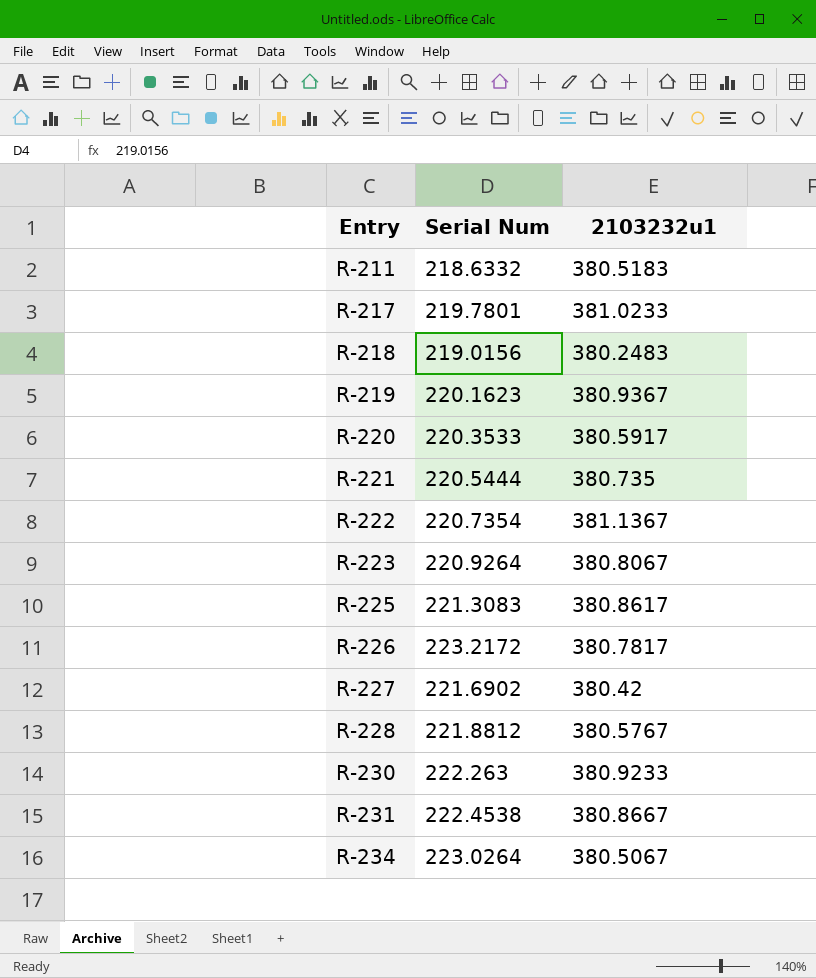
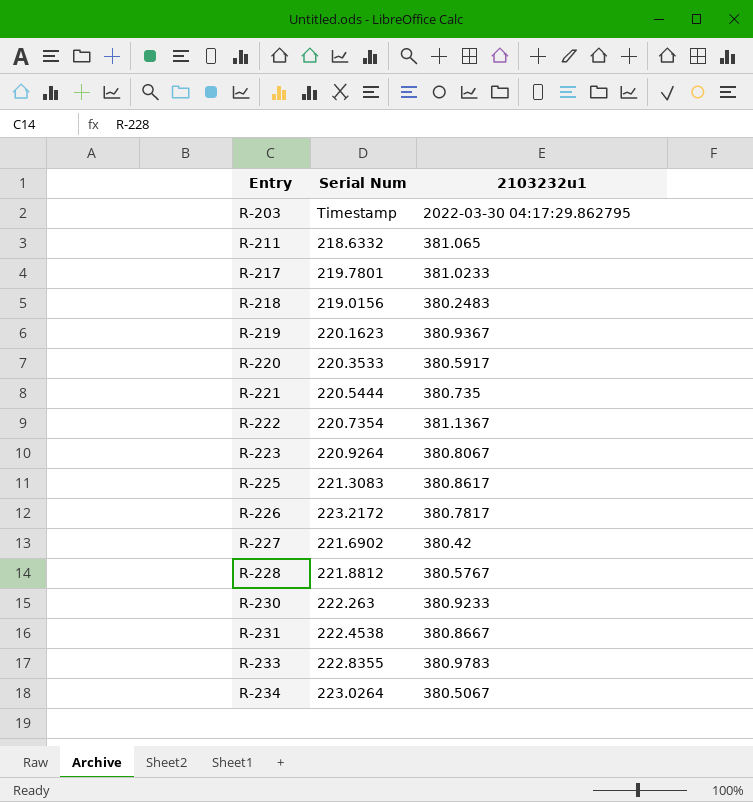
row R-203: none -> Timestamp | 2022-03-30 04:17:29.862795
R-211 | 2103232u1: 380.5183 -> 381.065
row R-233: none -> 222.8355 | 380.9783

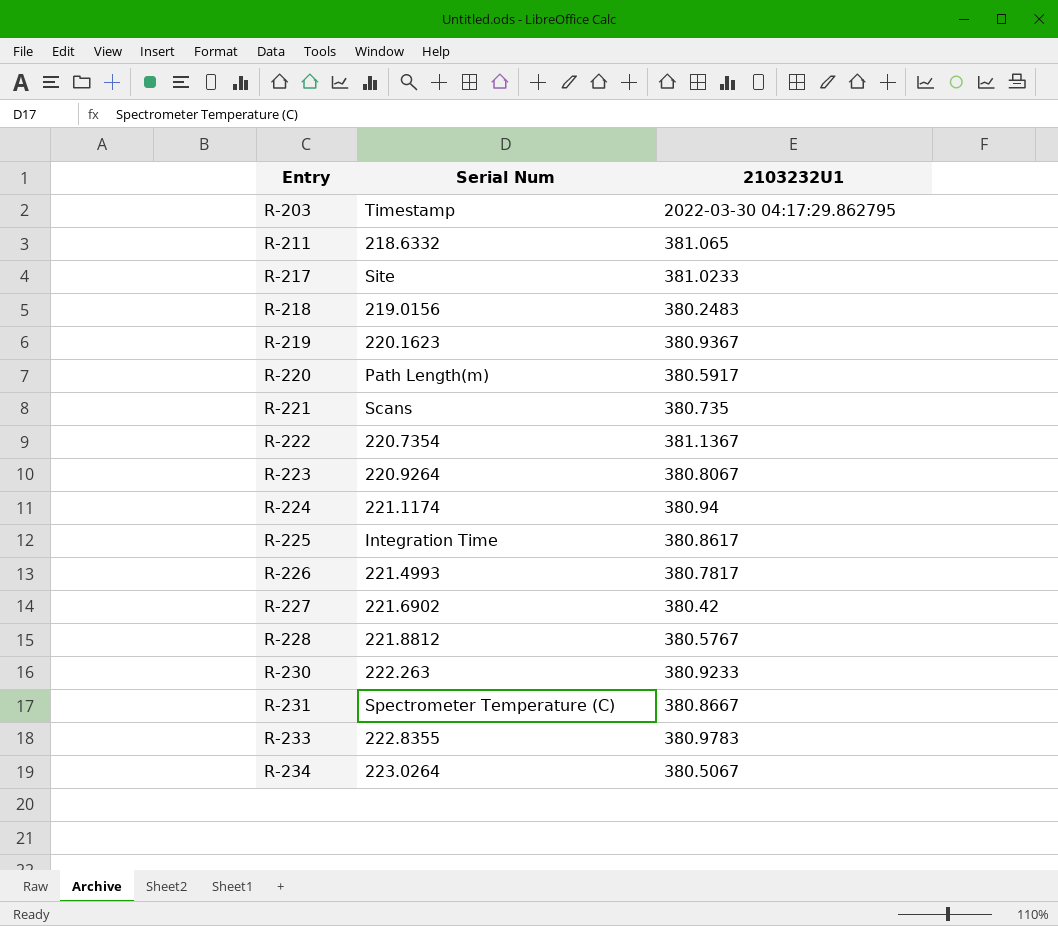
column name: 2103232u1 -> 2103232U1
R-217 | Serial Num: 219.7801 -> Site
R-220 | Serial Num: 220.3533 -> Path Length(m)
R-221 | Serial Num: 220.5444 -> Scans
row R-224: none -> 221.1174 | 380.94
R-225 | Serial Num: 221.3083 -> Integration Time
R-226 | Serial Num: 223.2172 -> 221.4993
R-231 | Serial Num: 222.4538 -> Spectrometer Temperature (C)

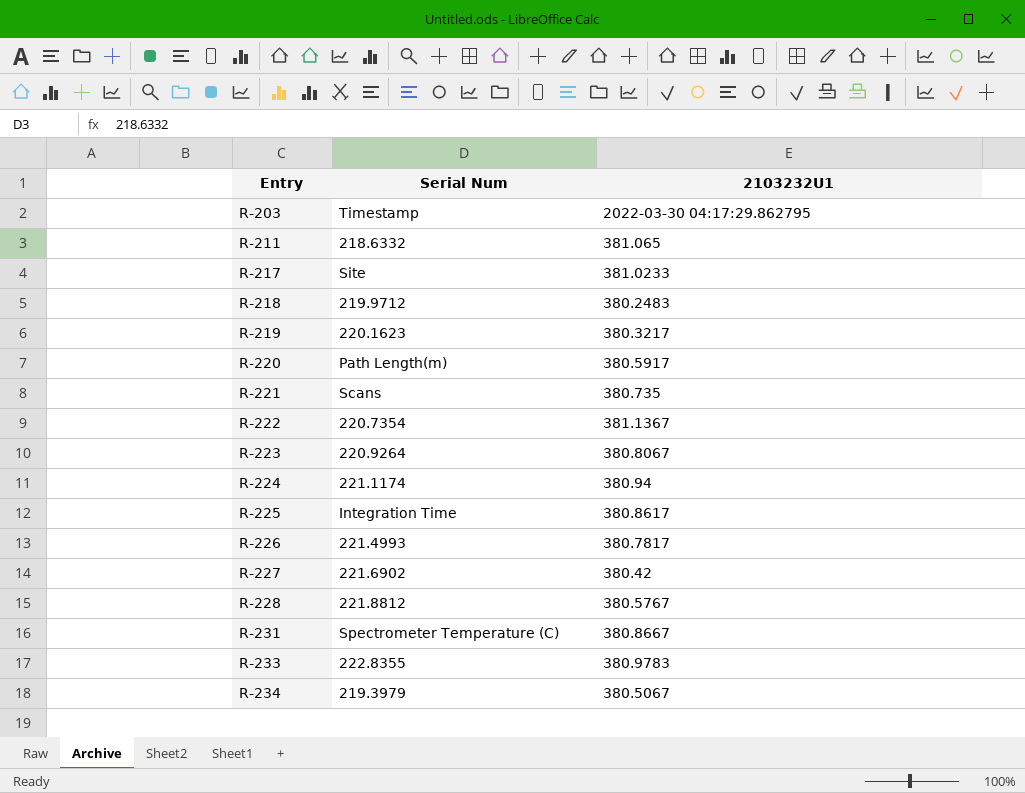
row R-230: 222.263 | 380.9233 -> none
R-218 | Serial Num: 219.0156 -> 219.9712
R-219 | 2103232U1: 380.9367 -> 380.3217
R-234 | Serial Num: 223.0264 -> 219.3979

